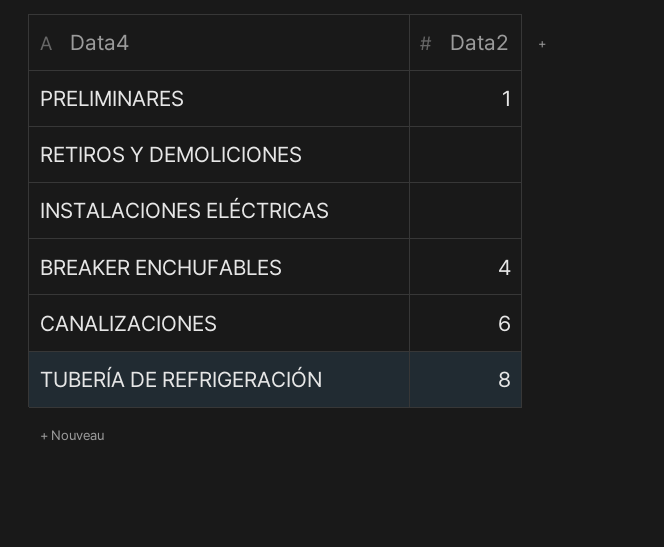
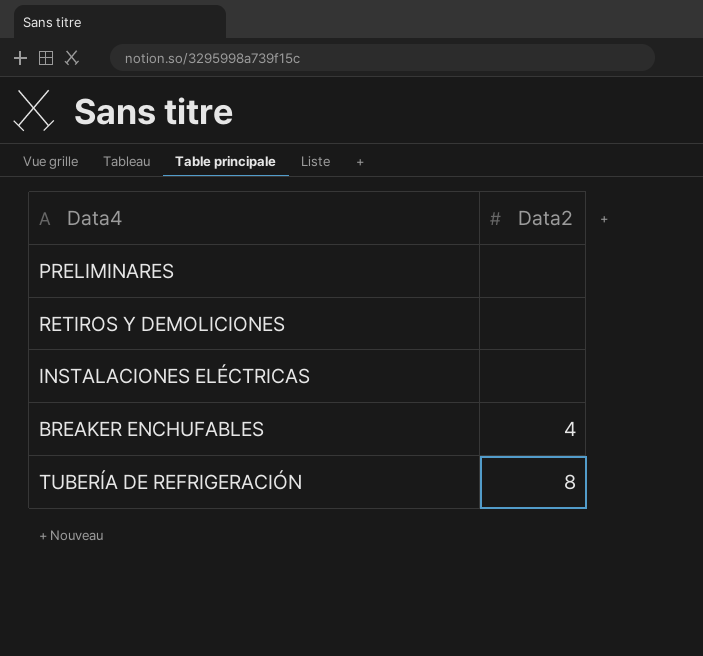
row CANALIZACIONES: 6 -> none
PRELIMINARES | Data2: 1 -> none

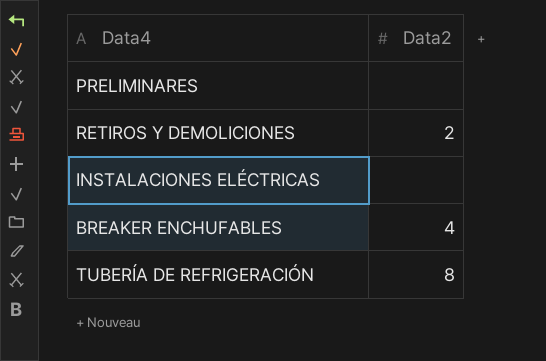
RETIROS Y DEMOLICIONES | Data2: none -> 2

